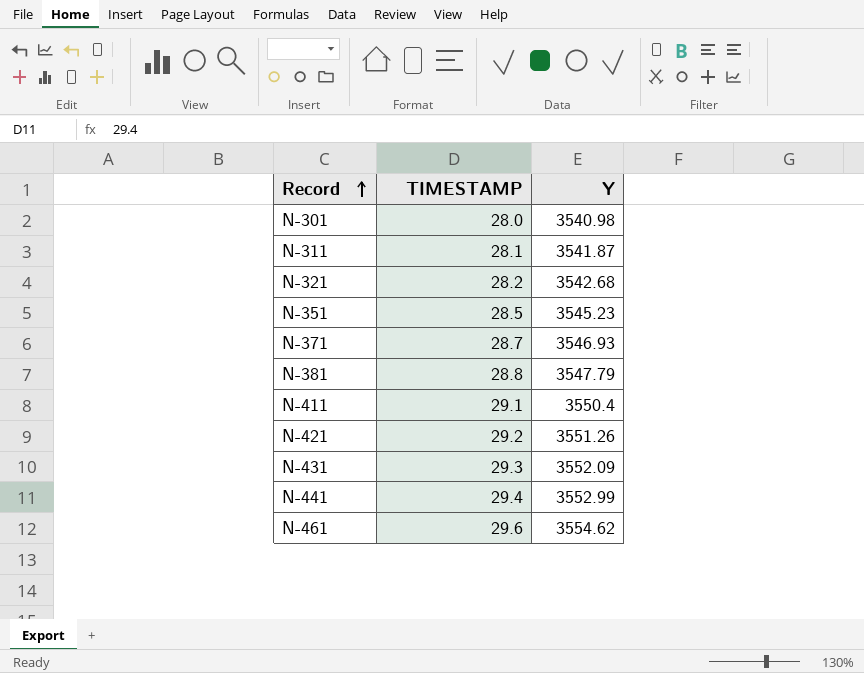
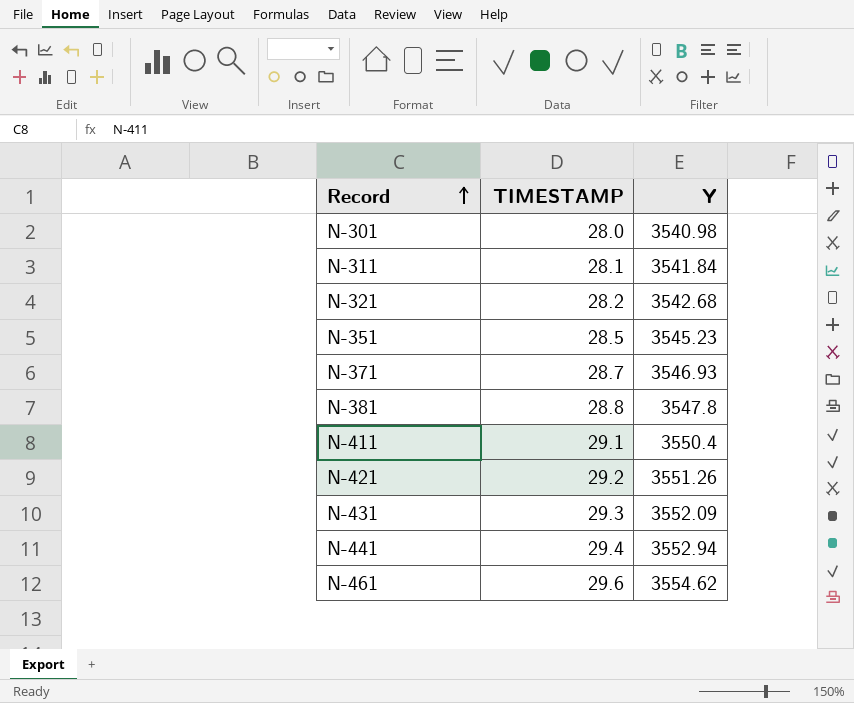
N-311 | Y: 3541.87 -> 3541.84
N-381 | Y: 3547.79 -> 3547.8
N-441 | Y: 3552.99 -> 3552.94

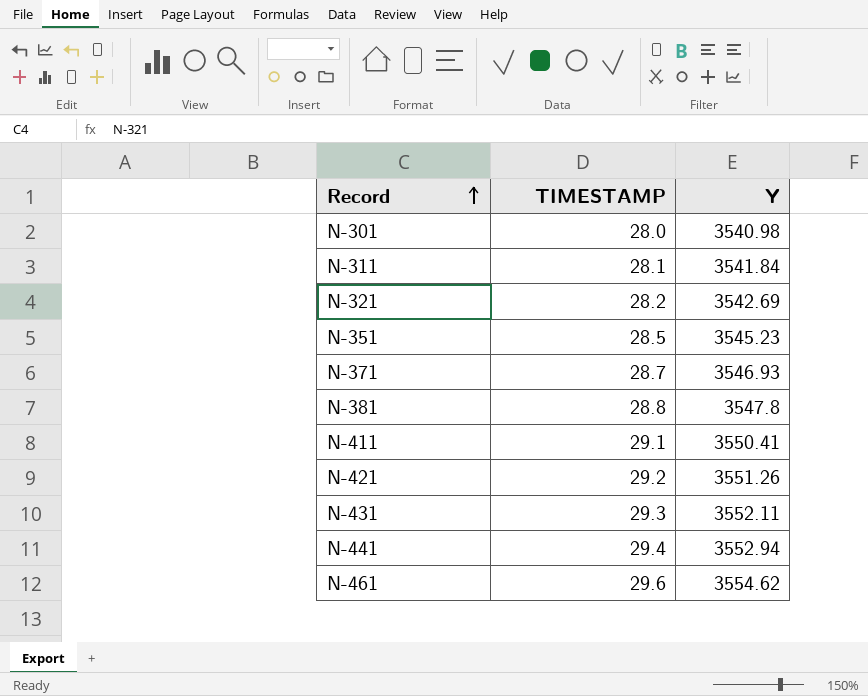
N-321 | Y: 3542.68 -> 3542.69
N-411 | Y: 3550.4 -> 3550.41
N-431 | Y: 3552.09 -> 3552.11

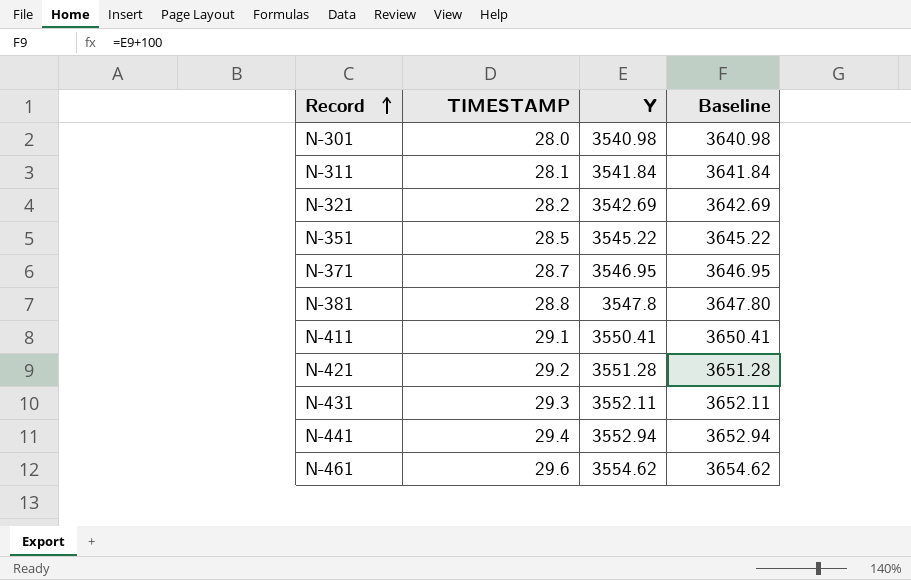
column Baseline | formula: none -> [Y] + 100
N-351 | Y: 3545.23 -> 3545.22
N-371 | Y: 3546.93 -> 3546.95
N-421 | Y: 3551.26 -> 3551.28

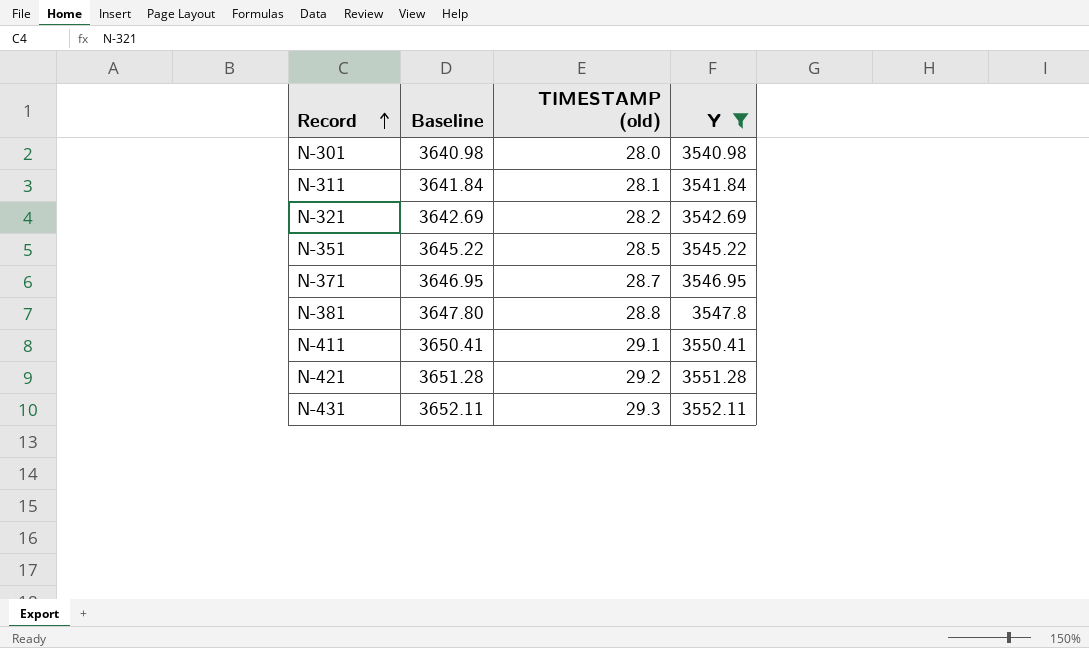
filter: none -> Y <= 3552.11
column Baseline | position: 4 -> 2
column name: TIMESTAMP -> TIMESTAMP (old)

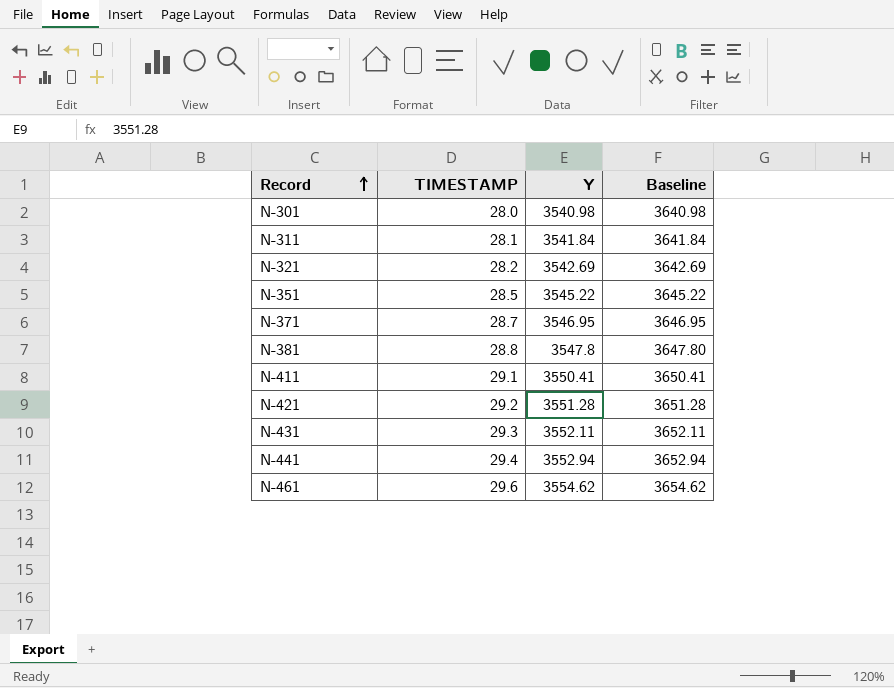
filter: Y <= 3552.11 -> none
column name: TIMESTAMP (old) -> TIMESTAMP
column Baseline | position: 2 -> 4

